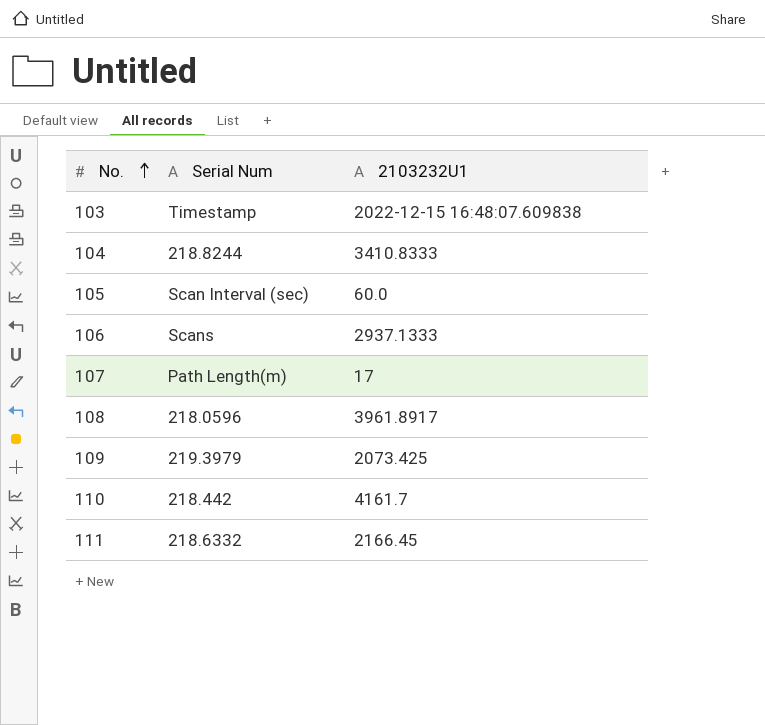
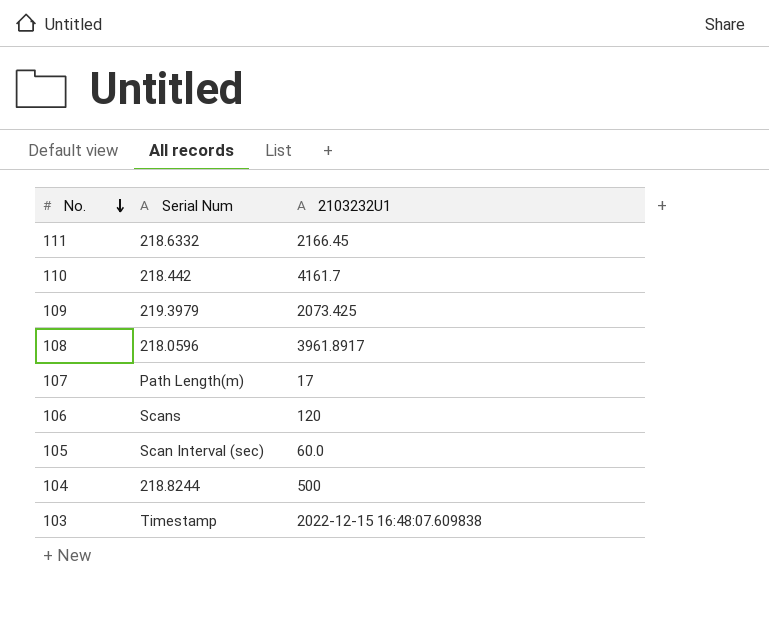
row order: No. ascending -> No. descending
106 | 2103232U1: 2937.1333 -> 120
104 | 2103232U1: 3410.8333 -> 500

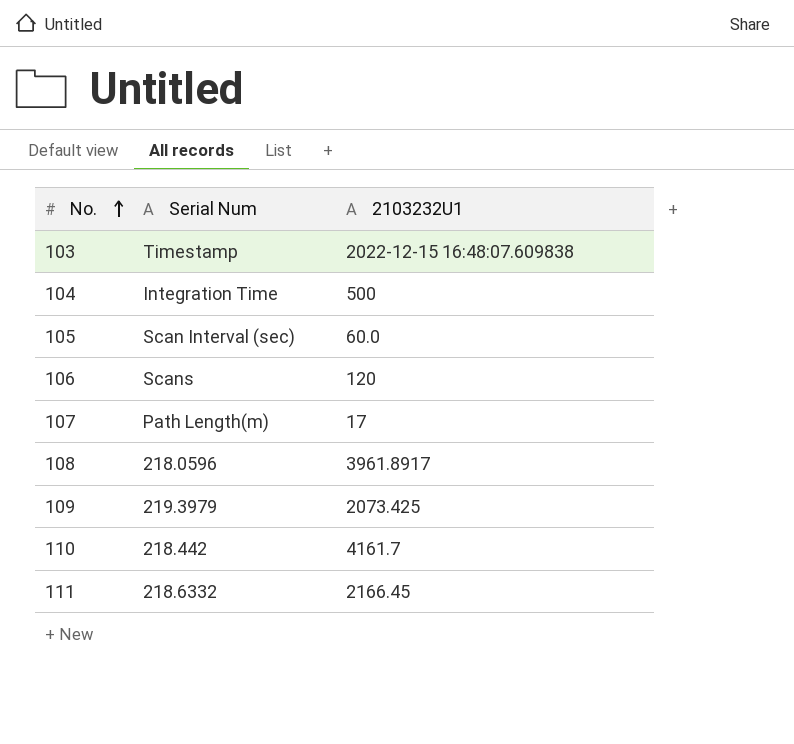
row order: No. descending -> No. ascending
104 | Serial Num: 218.8244 -> Integration Time

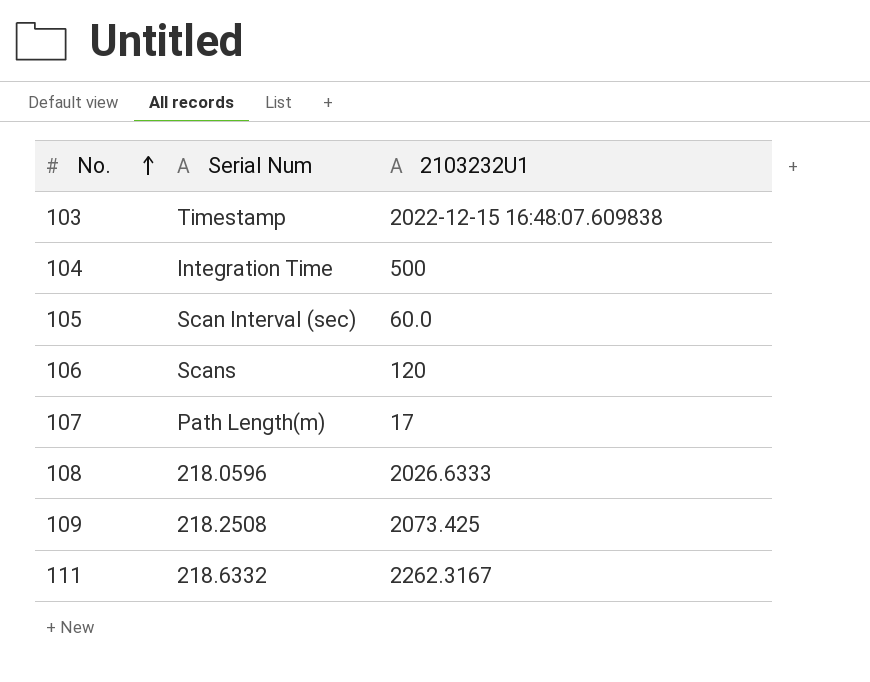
row 110: 218.442 | 4161.7 -> none
108 | 2103232U1: 3961.8917 -> 2026.6333
109 | Serial Num: 219.3979 -> 218.2508
111 | 2103232U1: 2166.45 -> 2262.3167

